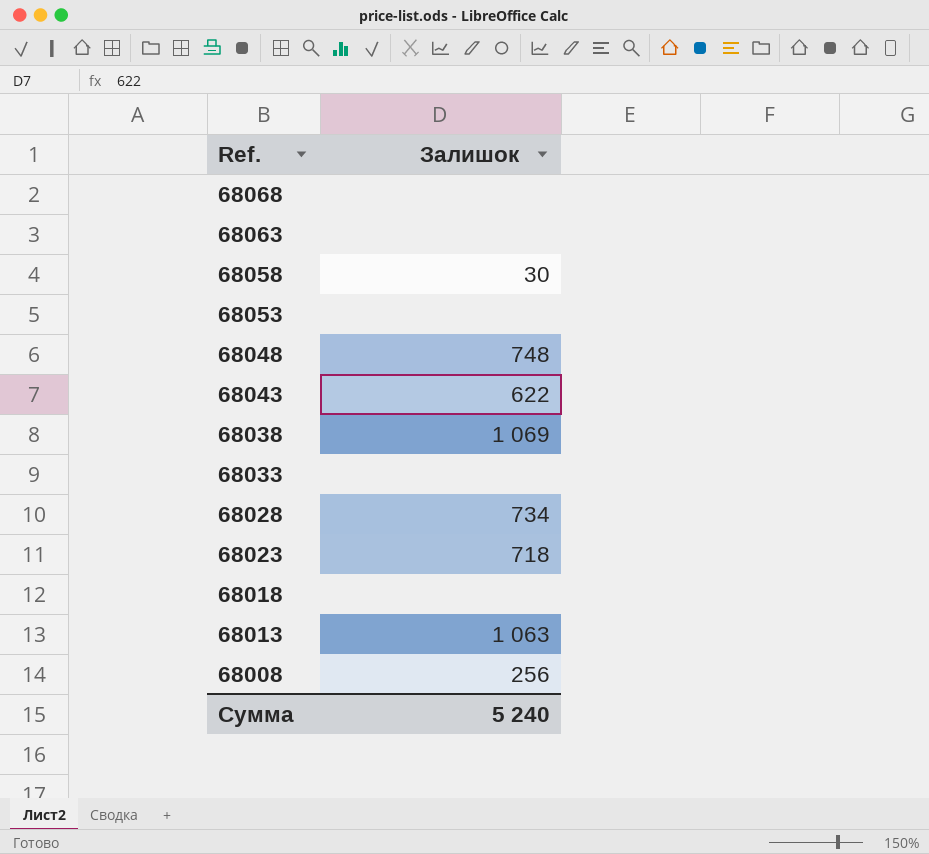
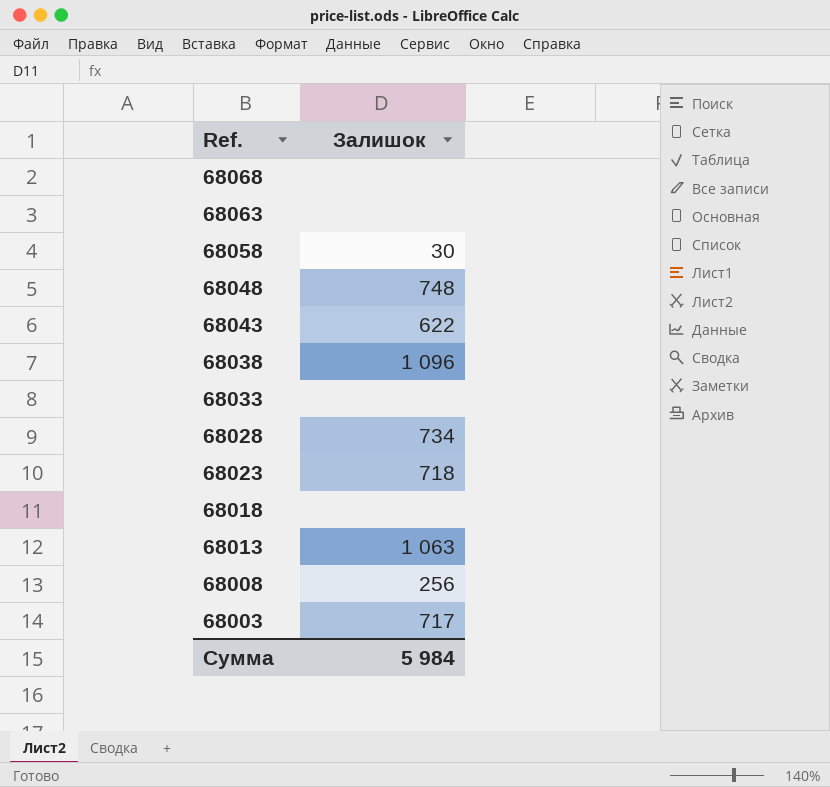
row 68053: none -> none
68038 | Залишок: 1 069 -> 1 096
row 68003: none -> 717
Сумма | Залишок: 5 240 -> 5 984

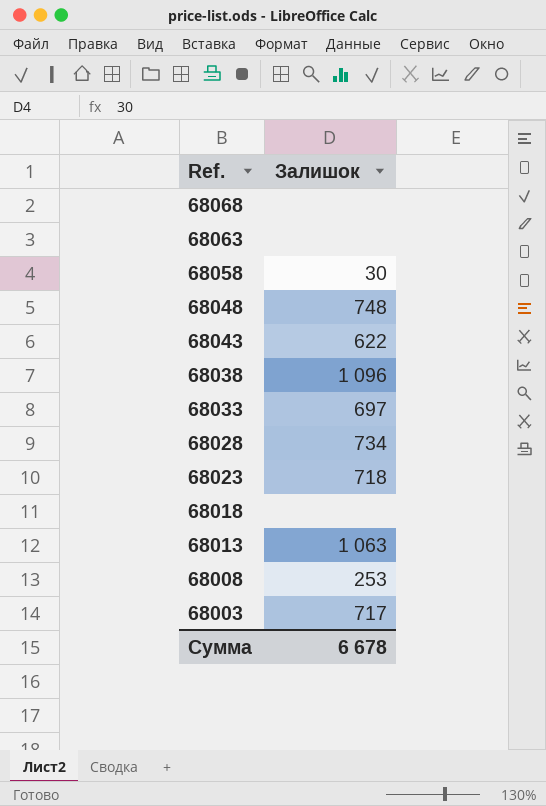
68033 | Залишок: none -> 697
68008 | Залишок: 256 -> 253
Сумма | Залишок: 5 984 -> 6 678

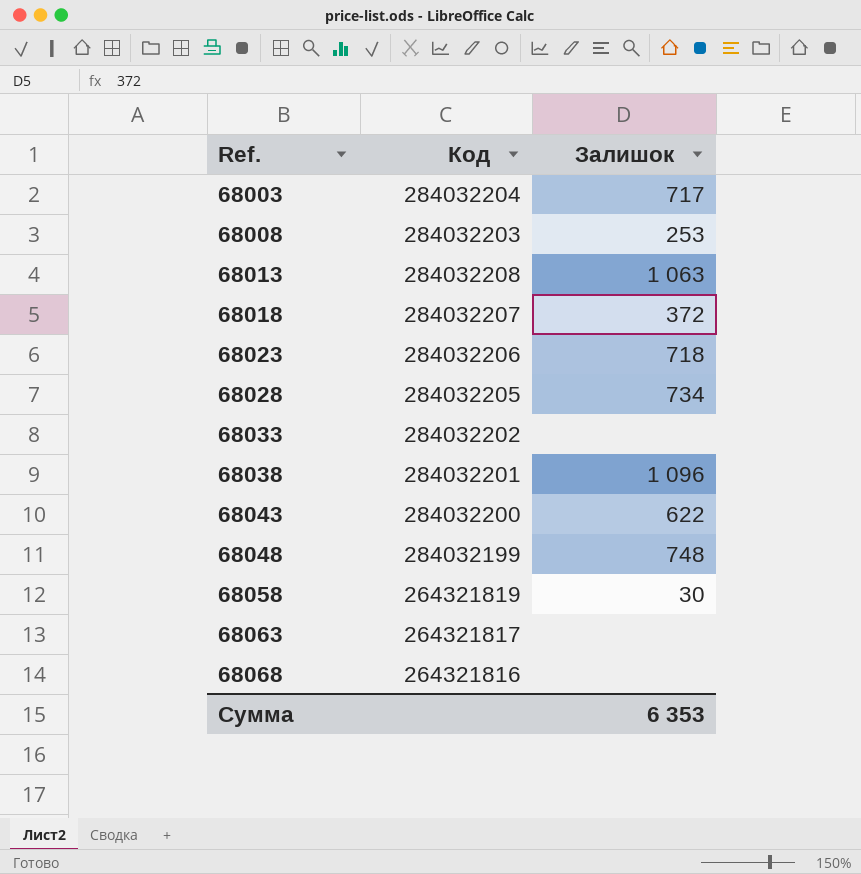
row order: Ref. descending -> Ref. ascending
column Код | position: none -> 2
68018 | Залишок: none -> 372
68033 | Залишок: 697 -> none
Сумма | Залишок: 6 678 -> 6 353

